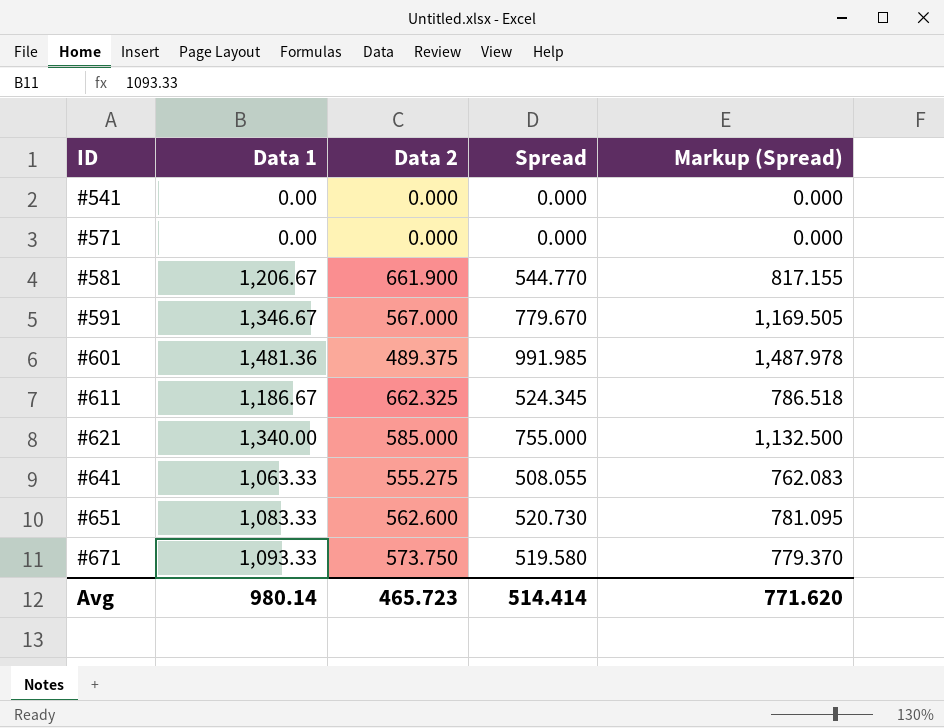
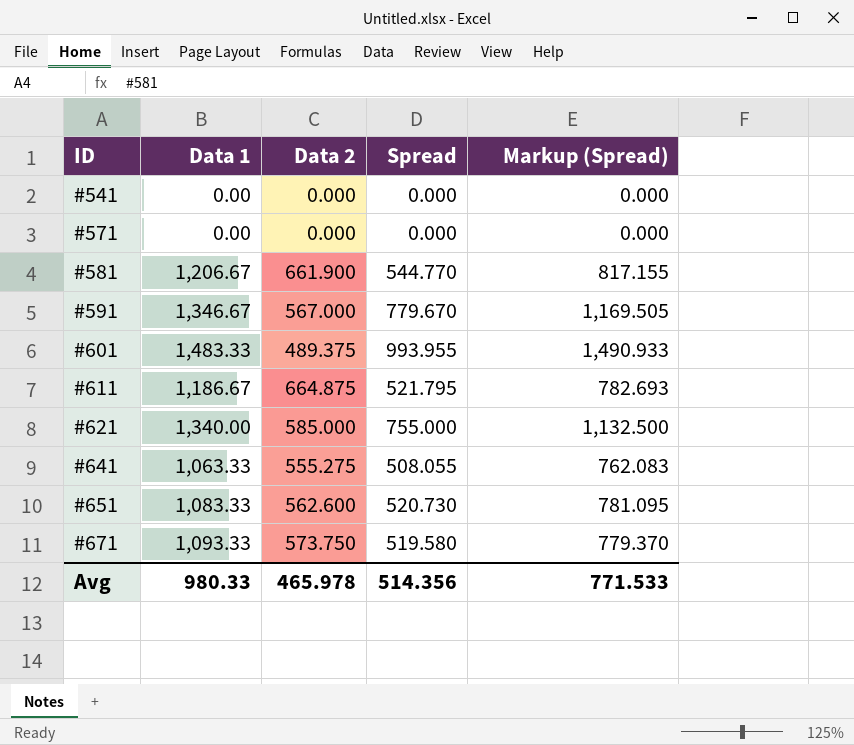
#601 | Data 1: 1,481.36 -> 1,483.33
#601 | Spread: 991.985 -> 993.955
#601 | Markup (Spread): 1,487.978 -> 1,490.933
#611 | Data 2: 662.325 -> 664.875
#611 | Spread: 524.345 -> 521.795
#611 | Markup (Spread): 786.518 -> 782.693
Avg | Data 1: 980.14 -> 980.33
Avg | Data 2: 465.723 -> 465.978
Avg | Spread: 514.414 -> 514.356
Avg | Markup (Spread): 771.620 -> 771.533

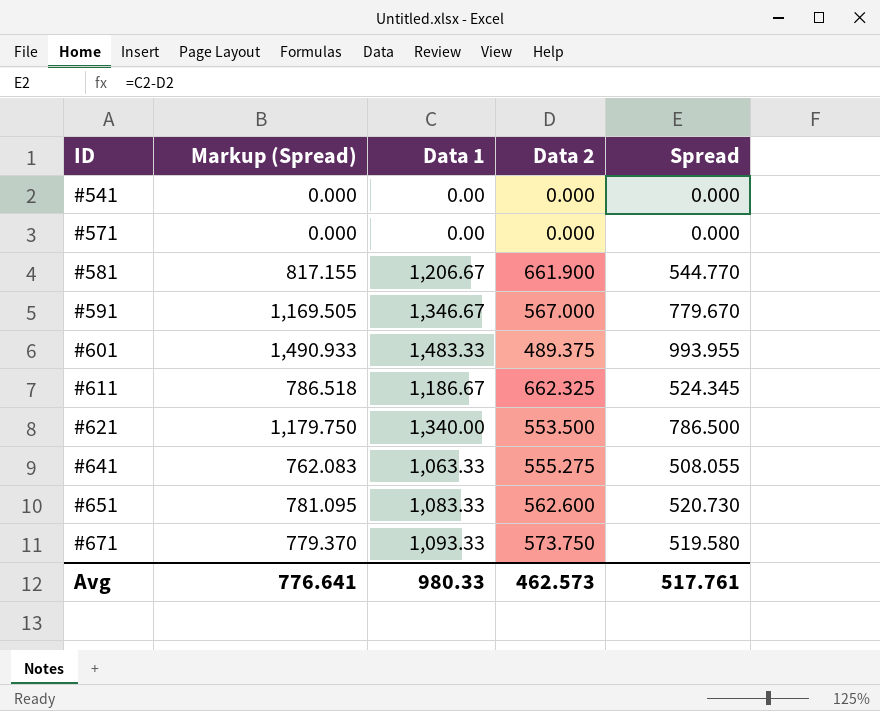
column Markup (Spread) | position: 5 -> 2
#611 | Markup (Spread): 782.693 -> 786.518
#611 | Data 2: 664.875 -> 662.325
#611 | Spread: 521.795 -> 524.345
#621 | Markup (Spread): 1,132.500 -> 1,179.750
#621 | Data 2: 585.000 -> 553.500
#621 | Spread: 755.000 -> 786.500
Avg | Markup (Spread): 771.533 -> 776.641
Avg | Data 2: 465.978 -> 462.573
Avg | Spread: 514.356 -> 517.761

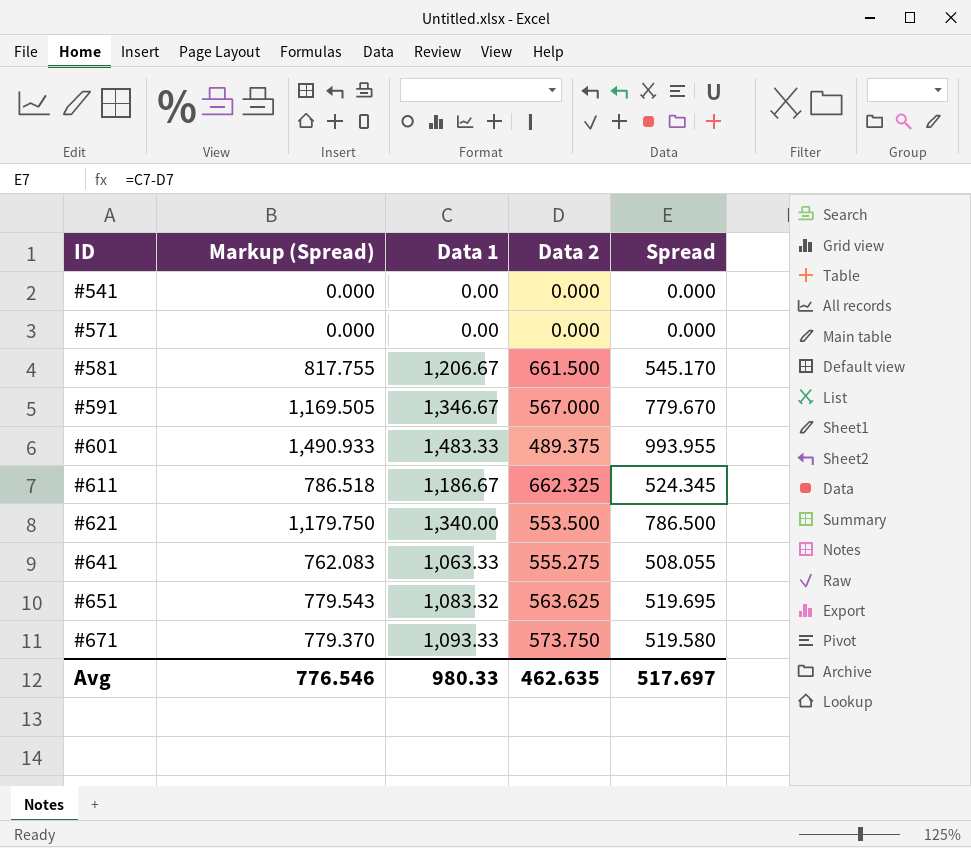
#581 | Markup (Spread): 817.155 -> 817.755
#581 | Data 2: 661.900 -> 661.500
#581 | Spread: 544.770 -> 545.170
#651 | Markup (Spread): 781.095 -> 779.543
#651 | Data 1: 1,083.33 -> 1,083.32
#651 | Data 2: 562.600 -> 563.625
#651 | Spread: 520.730 -> 519.695
Avg | Markup (Spread): 776.641 -> 776.546
Avg | Data 2: 462.573 -> 462.635
Avg | Spread: 517.761 -> 517.697

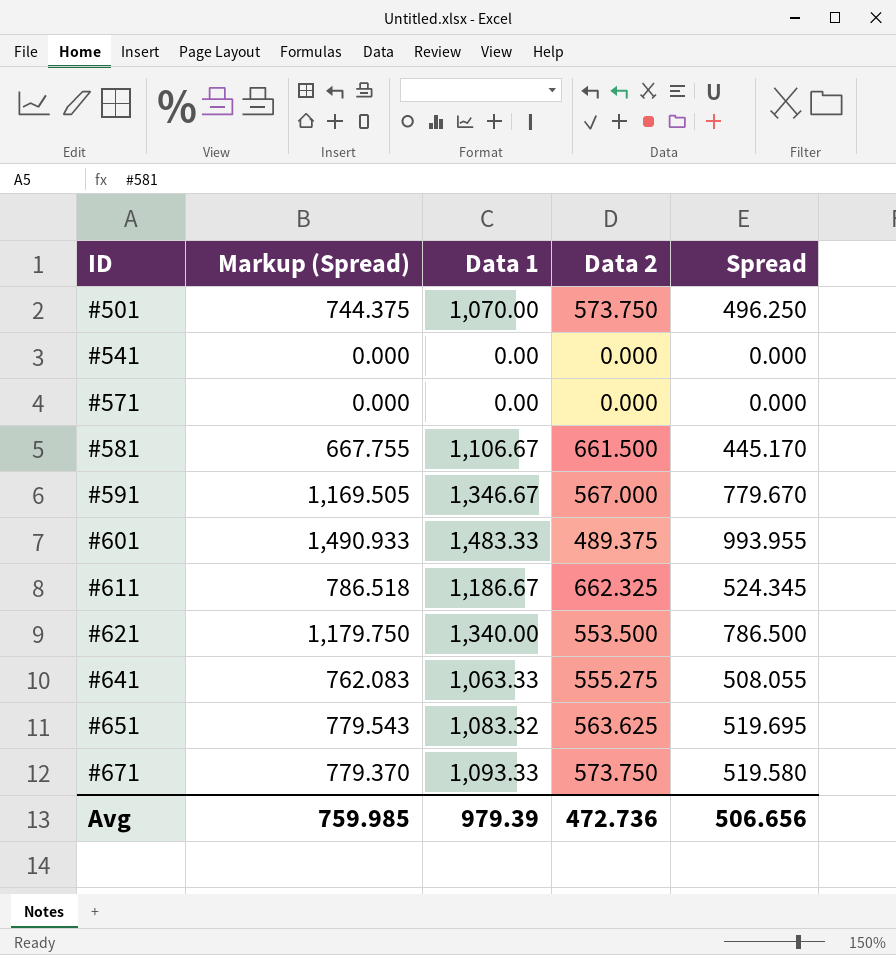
row #501: none -> 744.375 | 1,070.00 | 573.750 | 496.250
#581 | Markup (Spread): 817.755 -> 667.755
#581 | Data 1: 1,206.67 -> 1,106.67
#581 | Spread: 545.170 -> 445.170
Avg | Markup (Spread): 776.546 -> 759.985
Avg | Data 1: 980.33 -> 979.39
Avg | Data 2: 462.635 -> 472.736
Avg | Spread: 517.697 -> 506.656

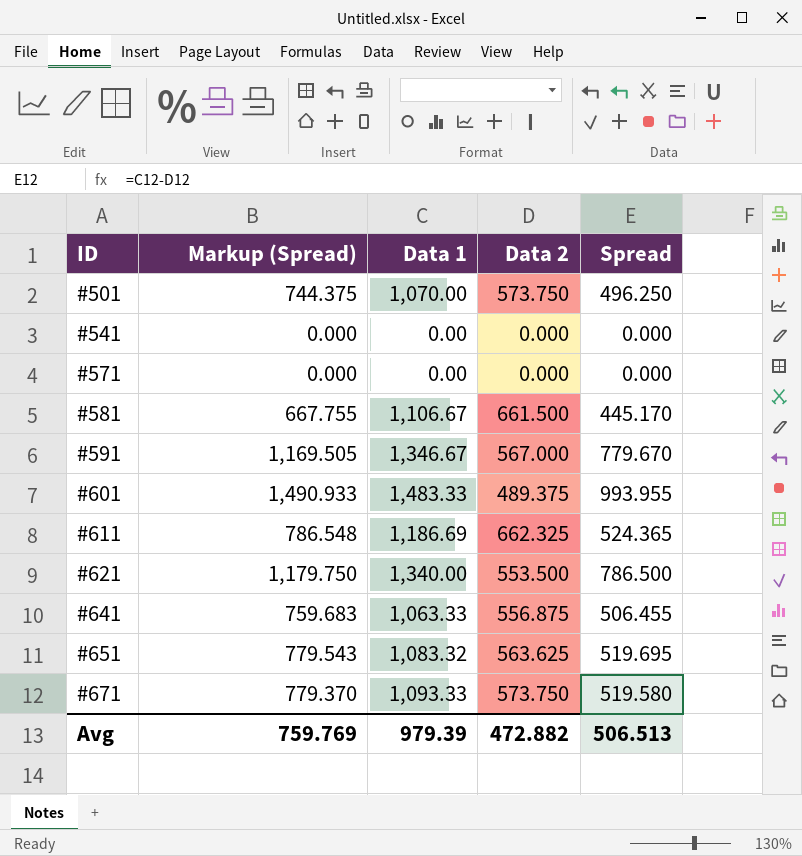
#611 | Markup (Spread): 786.518 -> 786.548
#611 | Data 1: 1,186.67 -> 1,186.69
#611 | Spread: 524.345 -> 524.365
#641 | Markup (Spread): 762.083 -> 759.683
#641 | Data 2: 555.275 -> 556.875
#641 | Spread: 508.055 -> 506.455
Avg | Markup (Spread): 759.985 -> 759.769
Avg | Data 2: 472.736 -> 472.882
Avg | Spread: 506.656 -> 506.513

